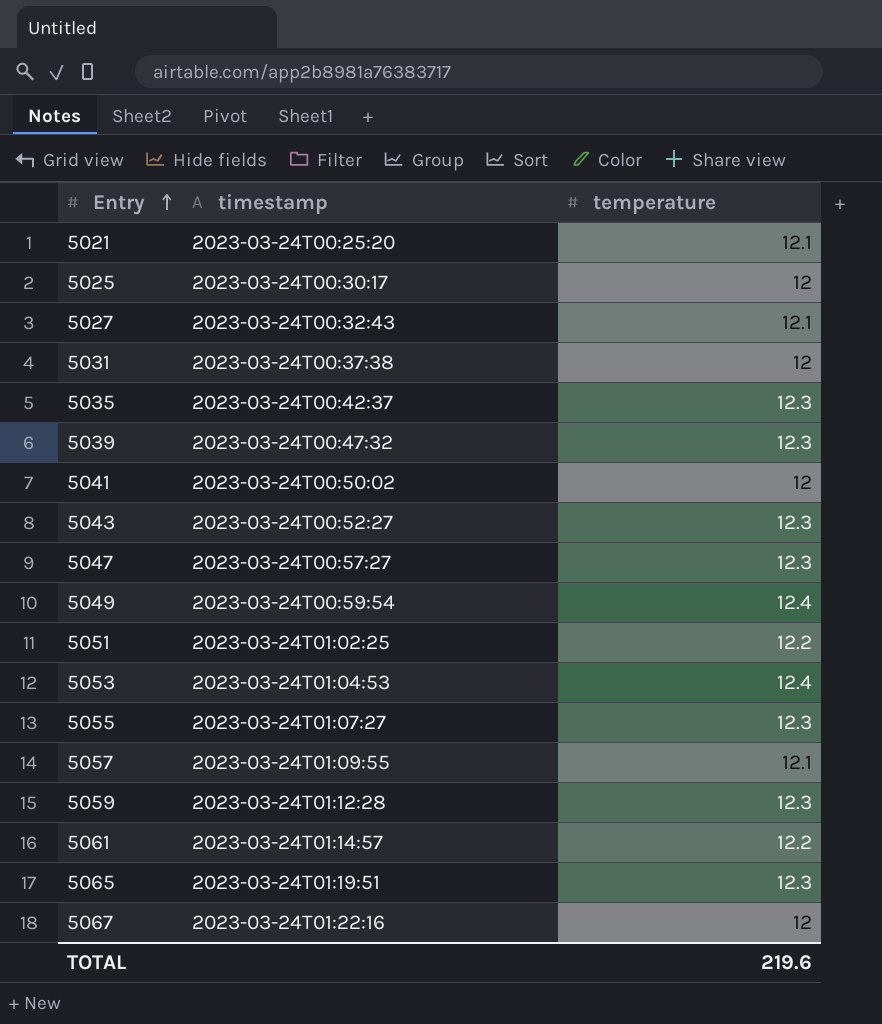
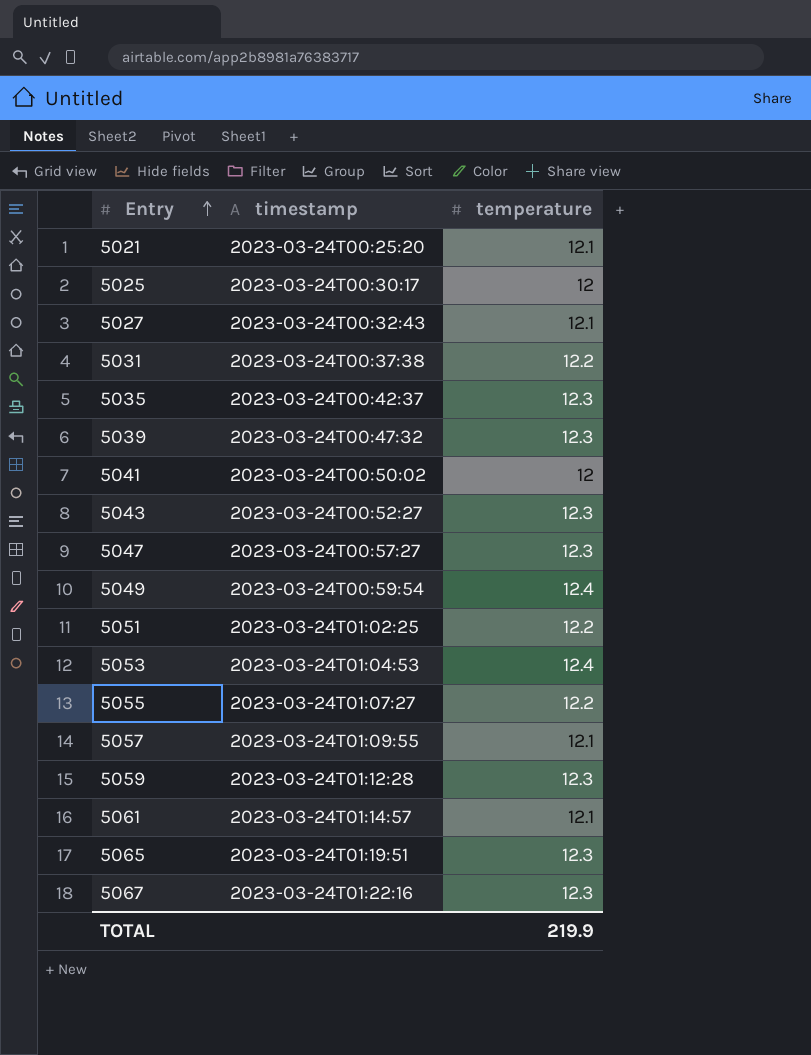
5031 | temperature: 12 -> 12.2
5055 | temperature: 12.3 -> 12.2
5061 | temperature: 12.2 -> 12.1
5067 | temperature: 12 -> 12.3
TOTAL | temperature: 219.6 -> 219.9

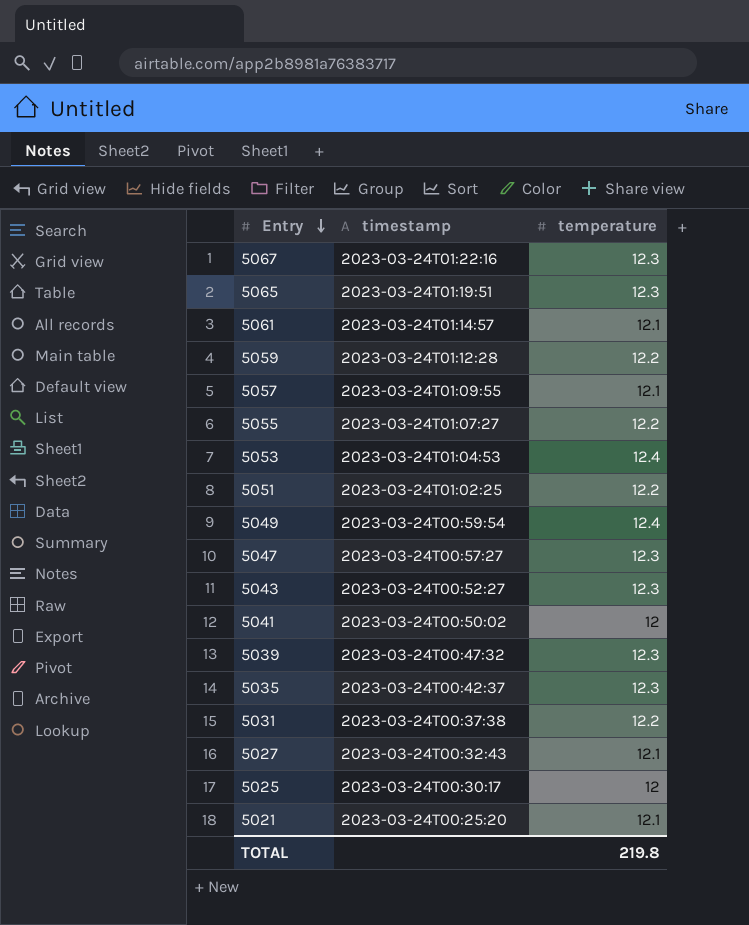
row order: Entry ascending -> Entry descending
5059 | temperature: 12.3 -> 12.2
TOTAL | temperature: 219.9 -> 219.8

